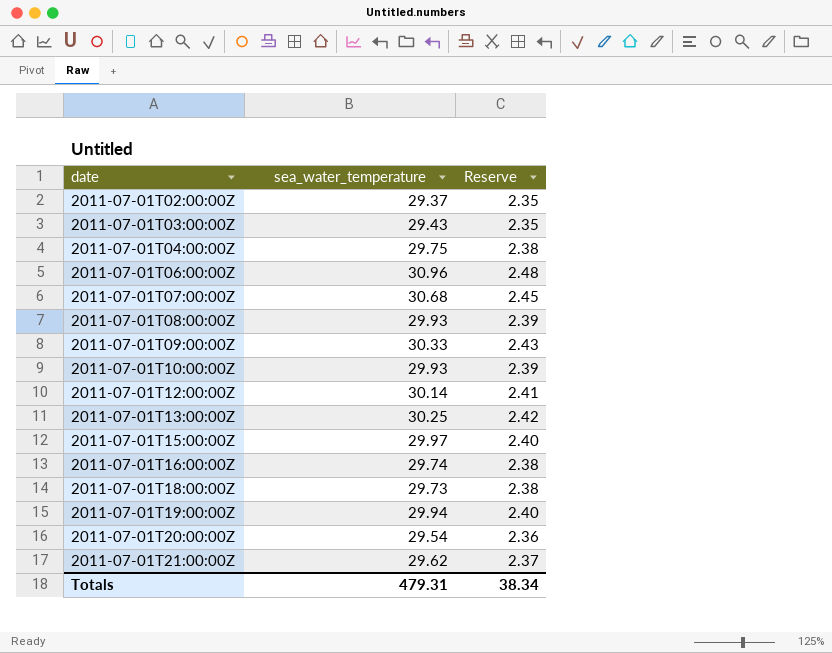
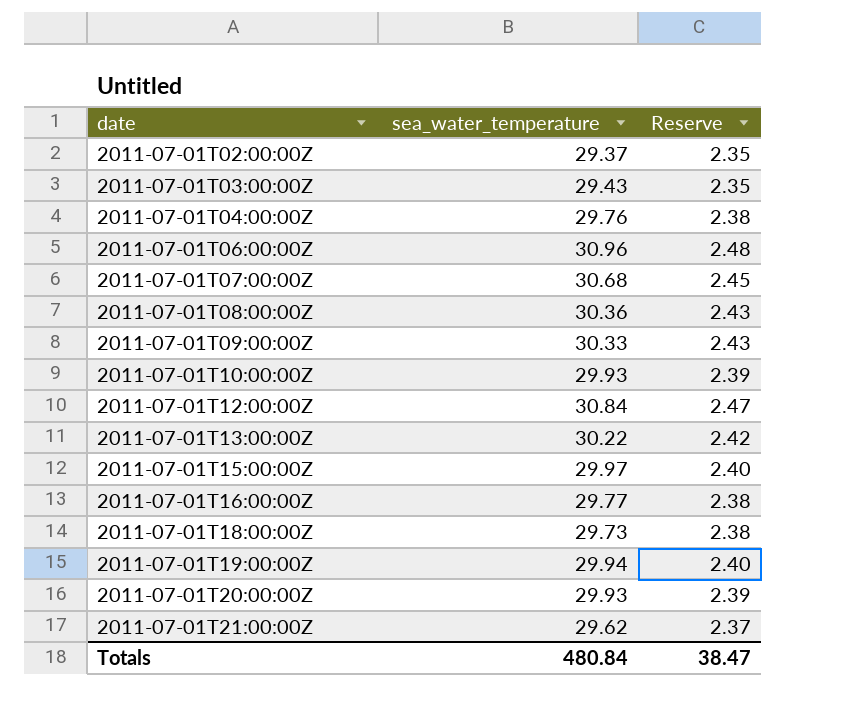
2011-07-01T04:00:00Z | sea_water_temperature: 29.75 -> 29.76
2011-07-01T08:00:00Z | sea_water_temperature: 29.93 -> 30.36
2011-07-01T08:00:00Z | Reserve: 2.39 -> 2.43
2011-07-01T12:00:00Z | sea_water_temperature: 30.14 -> 30.84
2011-07-01T12:00:00Z | Reserve: 2.41 -> 2.47
2011-07-01T13:00:00Z | sea_water_temperature: 30.25 -> 30.22
2011-07-01T16:00:00Z | sea_water_temperature: 29.74 -> 29.77
2011-07-01T20:00:00Z | sea_water_temperature: 29.54 -> 29.93
2011-07-01T20:00:00Z | Reserve: 2.36 -> 2.39
Totals | sea_water_temperature: 479.31 -> 480.84
Totals | Reserve: 38.34 -> 38.47

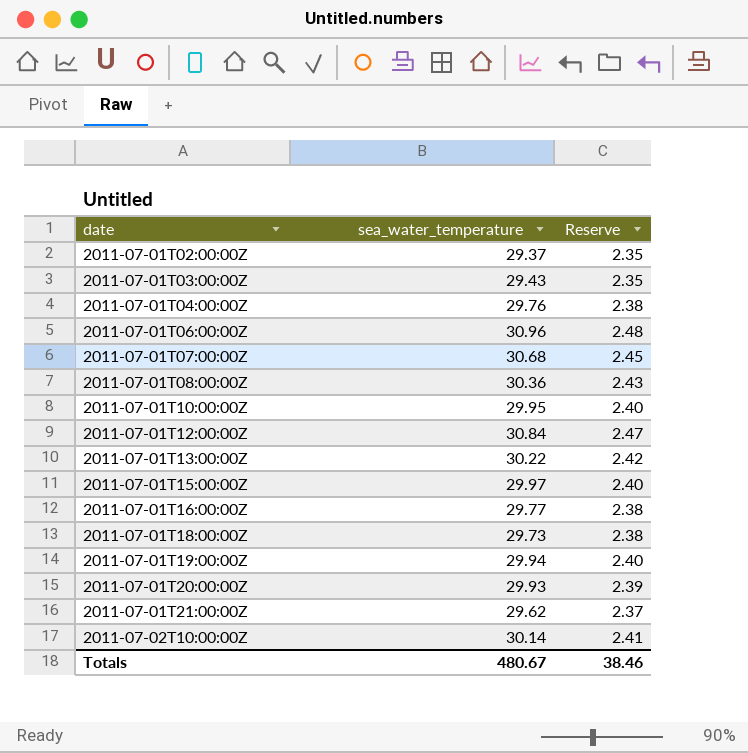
row 2011-07-01T09:00:00Z: 30.33 | 2.43 -> none
2011-07-01T10:00:00Z | sea_water_temperature: 29.93 -> 29.95
2011-07-01T10:00:00Z | Reserve: 2.39 -> 2.40
row 2011-07-02T10:00:00Z: none -> 30.14 | 2.41
Totals | sea_water_temperature: 480.84 -> 480.67
Totals | Reserve: 38.47 -> 38.46

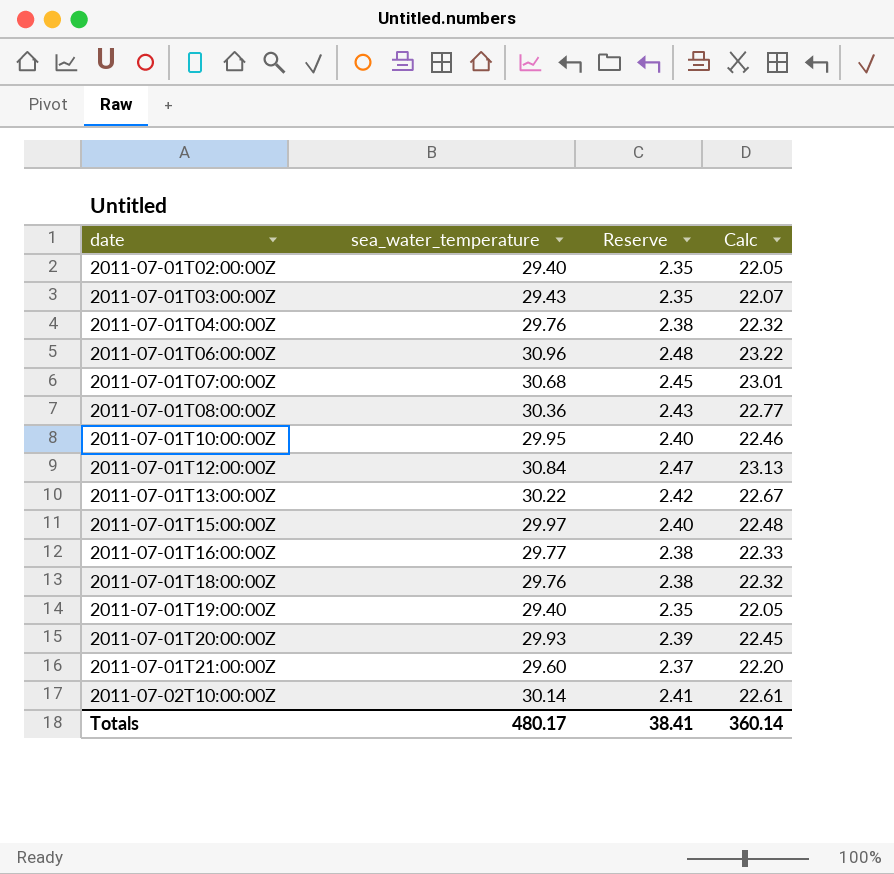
column Calc | formula: none -> [sea_water_temperature] * 0.75
2011-07-01T02:00:00Z | sea_water_temperature: 29.37 -> 29.40
2011-07-01T18:00:00Z | sea_water_temperature: 29.73 -> 29.76
2011-07-01T19:00:00Z | sea_water_temperature: 29.94 -> 29.40
2011-07-01T19:00:00Z | Reserve: 2.40 -> 2.35
2011-07-01T21:00:00Z | sea_water_temperature: 29.62 -> 29.60
Totals | sea_water_temperature: 480.67 -> 480.17
Totals | Reserve: 38.46 -> 38.41

